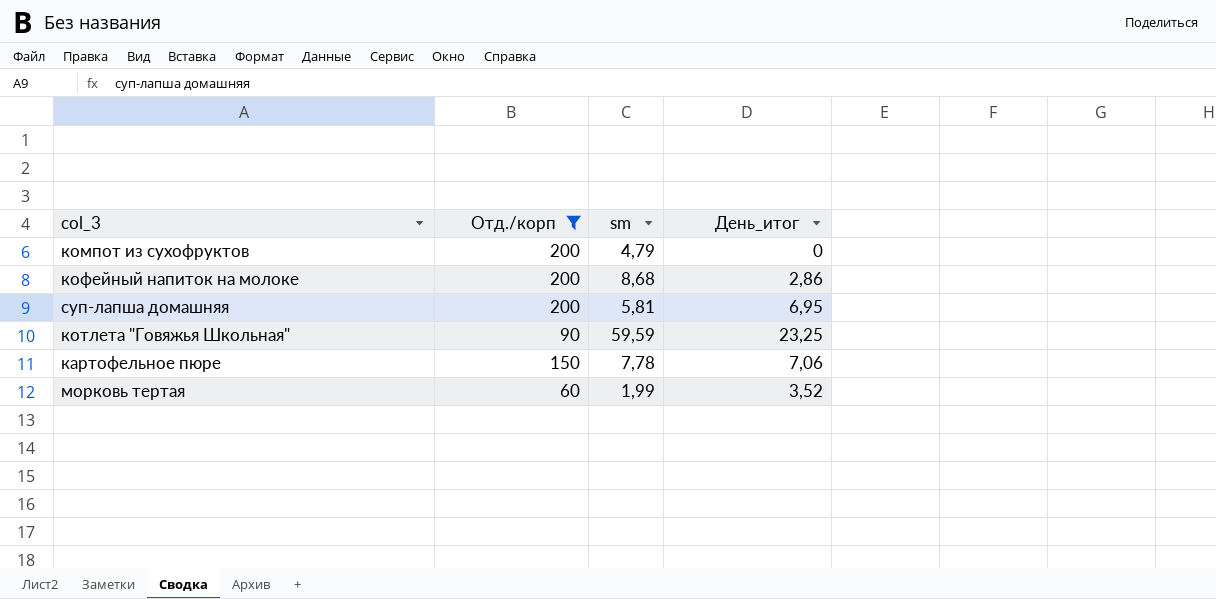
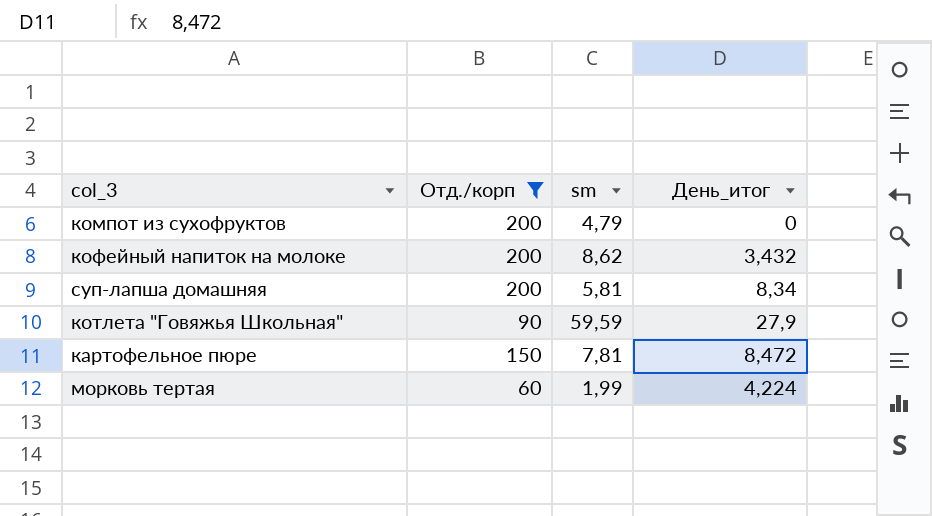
кофейный напиток на молоке | sm: 8,68 -> 8,62
кофейный напиток на молоке | День_итог: 2,86 -> 3,432
суп-лапша домашняя | День_итог: 6,95 -> 8,34
котлета "Говяжья Школьная" | День_итог: 23,25 -> 27,9
картофельное пюре | sm: 7,78 -> 7,81
картофельное пюре | День_итог: 7,06 -> 8,472
морковь тертая | День_итог: 3,52 -> 4,224

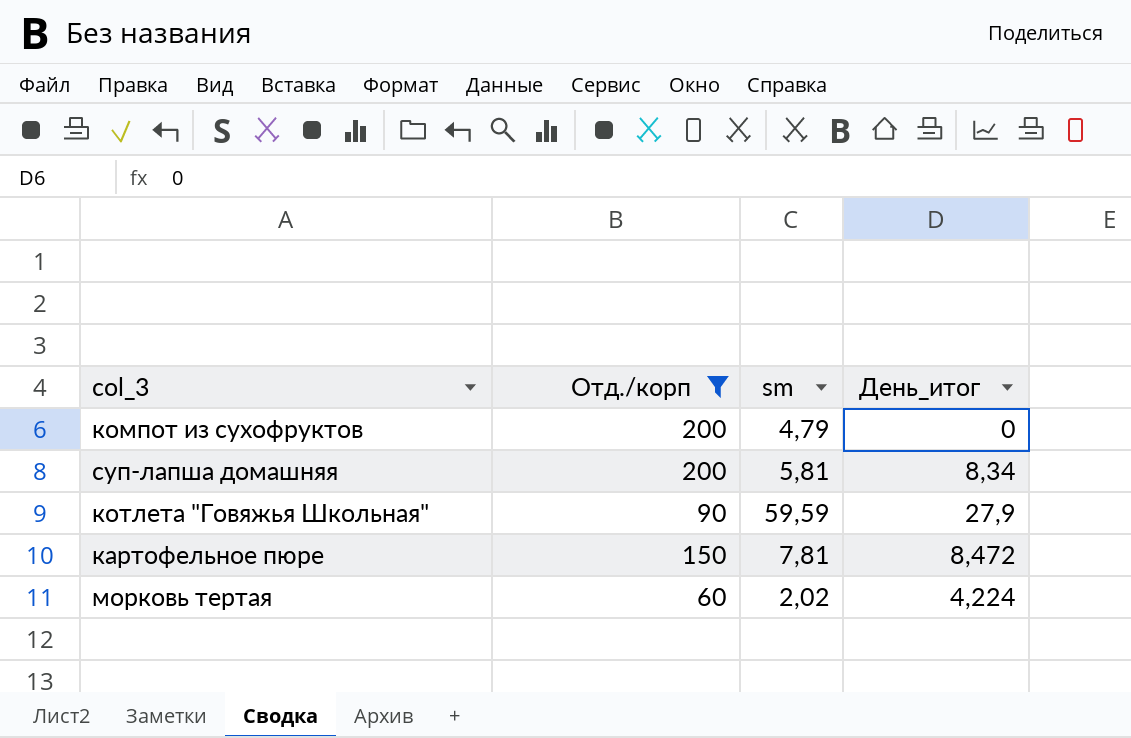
row кофейный напиток на молоке: 200 | 8,62 | 3,432 -> none
морковь тертая | sm: 1,99 -> 2,02

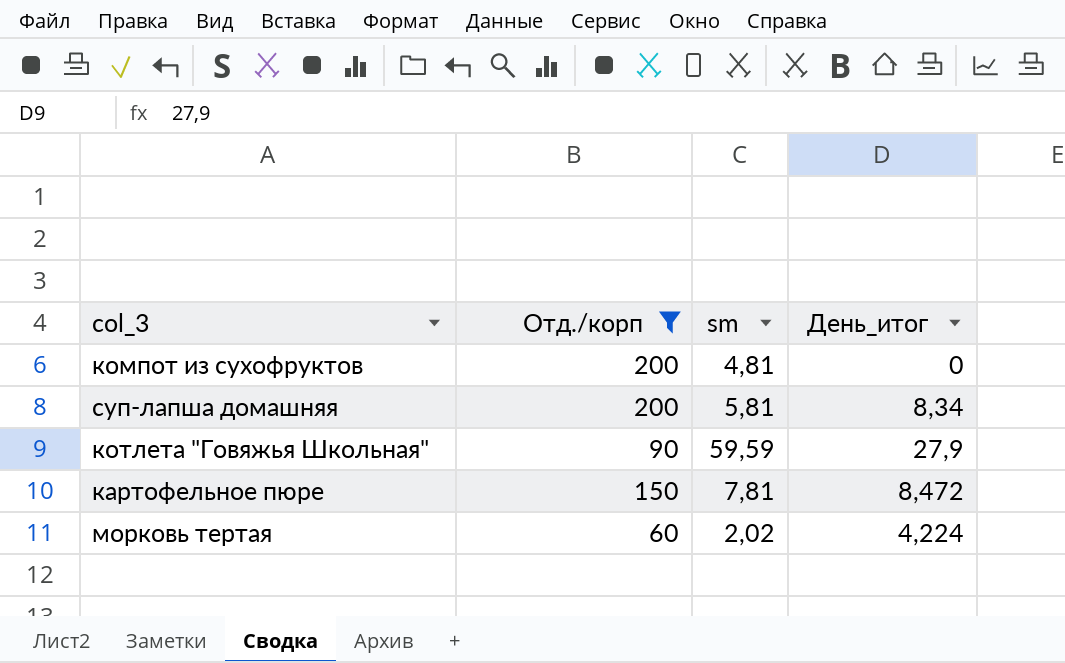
компот из сухофруктов | sm: 4,79 -> 4,81

